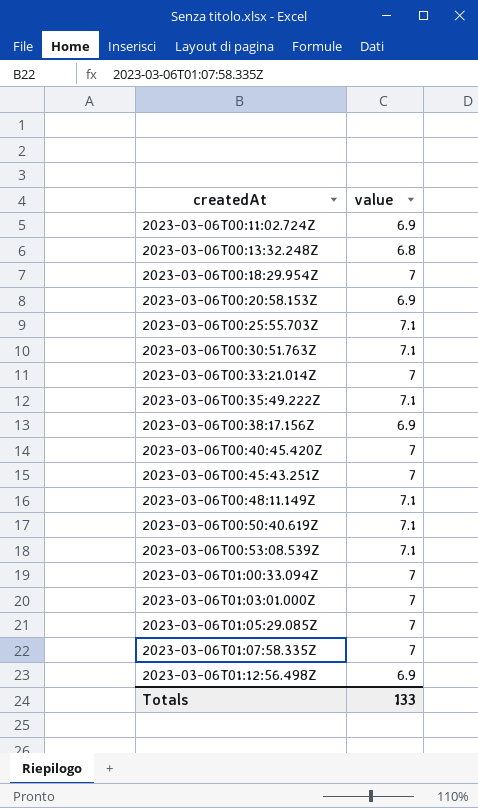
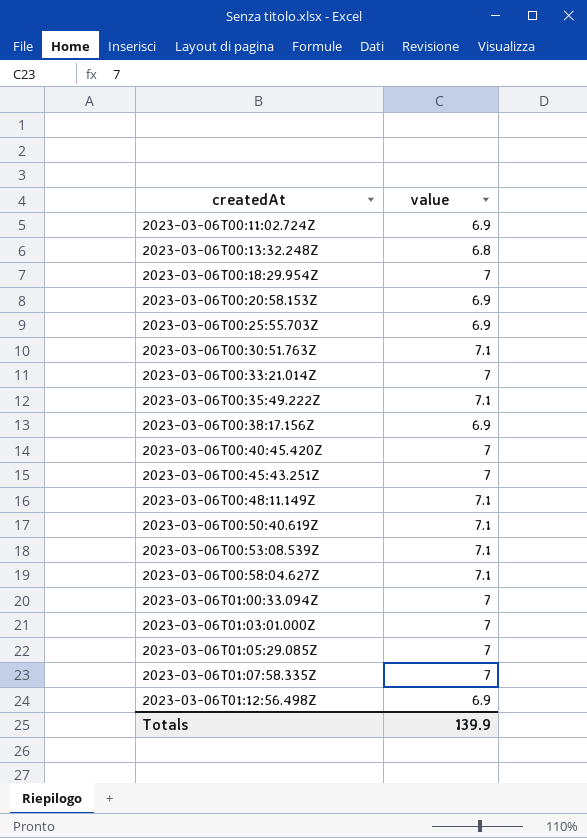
2023-03-06T00:25:55.703Z | value: 7.1 -> 6.9
row 2023-03-06T00:58:04.627Z: none -> 7.1
Totals | value: 133 -> 139.9

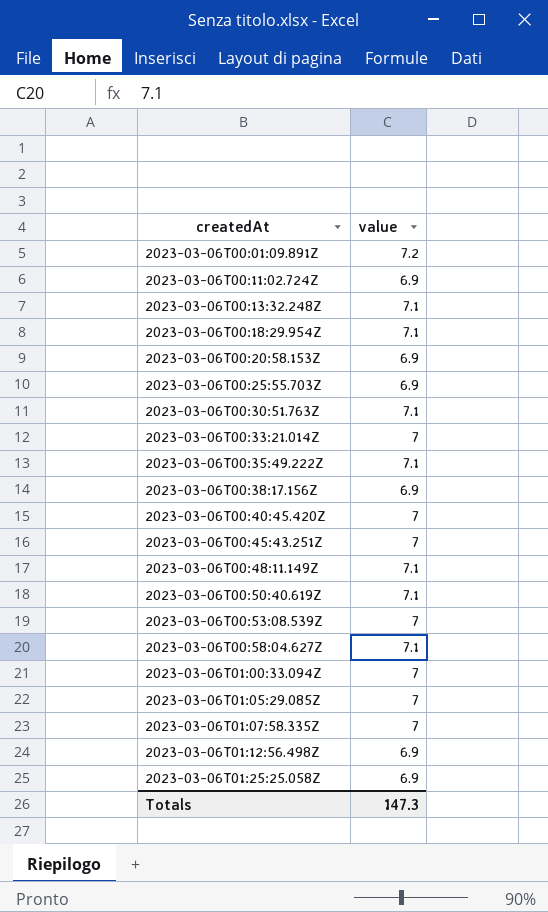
row 2023-03-06T01:03:01.000Z: 7 -> none
row 2023-03-06T00:01:09.891Z: none -> 7.2
2023-03-06T00:13:32.248Z | value: 6.8 -> 7.1
2023-03-06T00:18:29.954Z | value: 7 -> 7.1
2023-03-06T00:53:08.539Z | value: 7.1 -> 7
row 2023-03-06T01:25:25.058Z: none -> 6.9
Totals | value: 139.9 -> 147.3

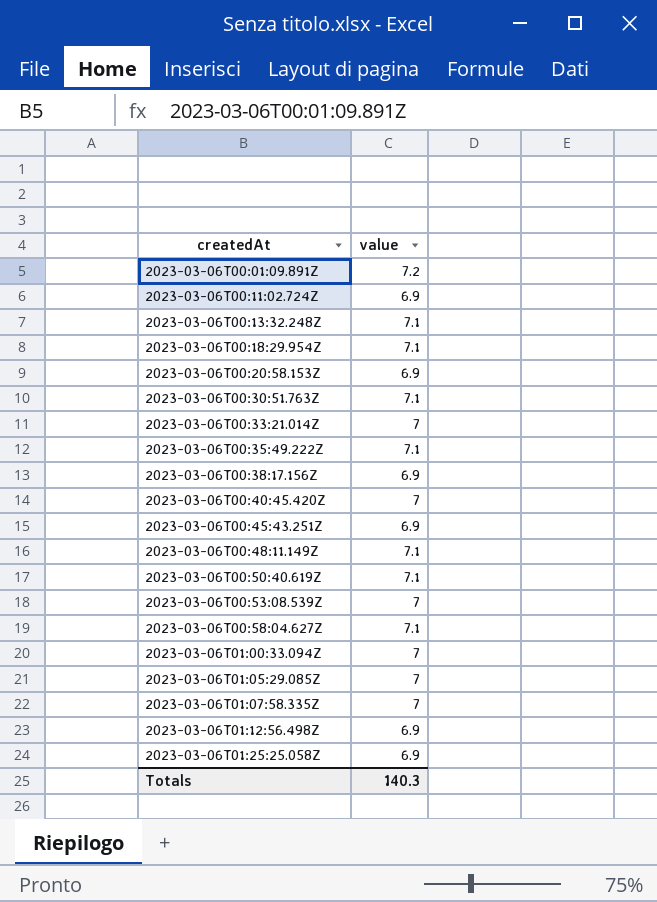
row 2023-03-06T00:25:55.703Z: 6.9 -> none
2023-03-06T00:45:43.251Z | value: 7 -> 6.9
Totals | value: 147.3 -> 140.3

